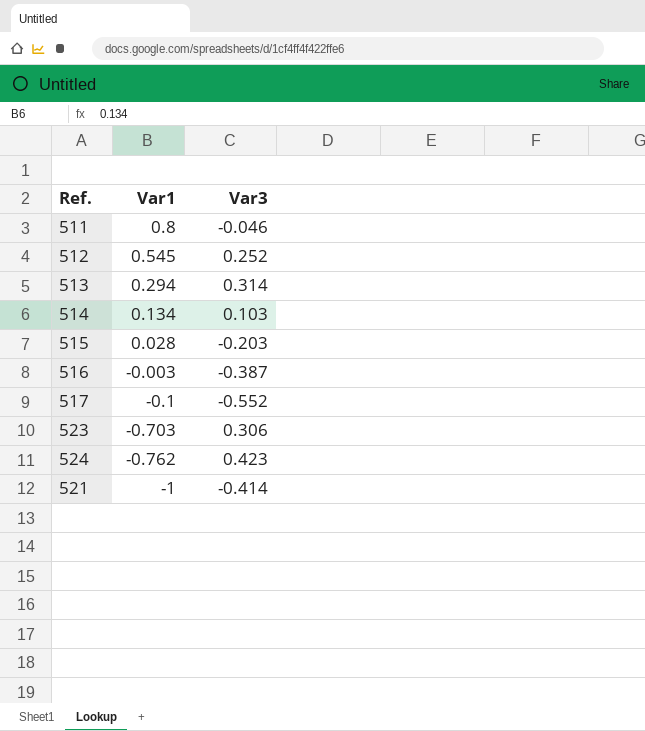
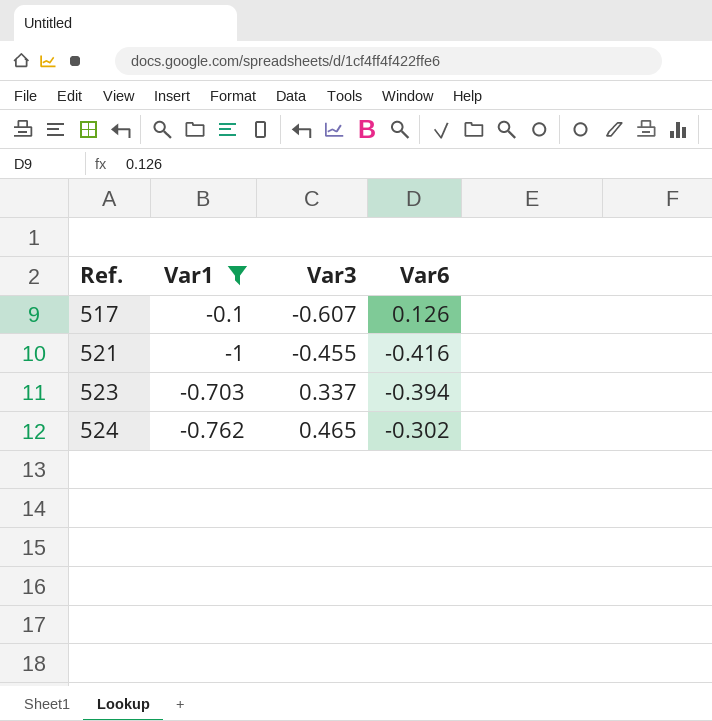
filter: none -> Var1 <= -0.1
row order: Var1 descending -> Ref. ascending
column Var6 | position: none -> 4
517 | Var3: -0.552 -> -0.607
521 | Var3: -0.414 -> -0.455
523 | Var3: 0.306 -> 0.337
524 | Var3: 0.423 -> 0.465

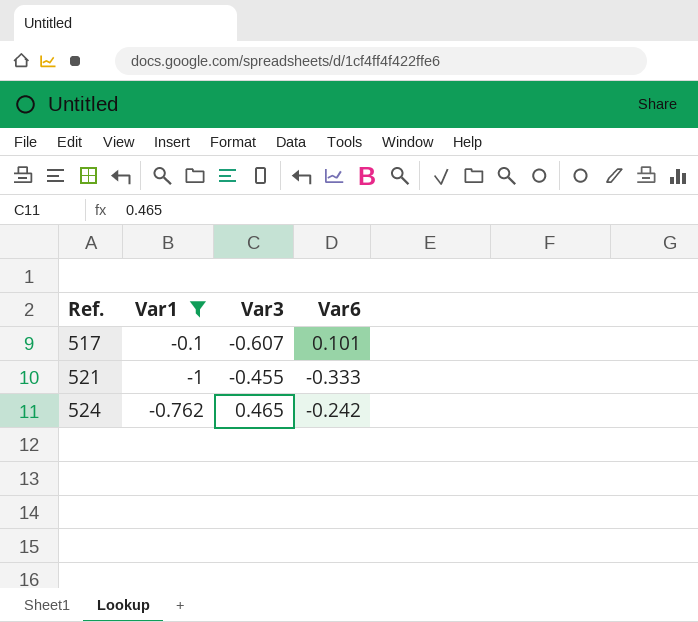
row 523: -0.703 | 0.337 | -0.394 -> none
517 | Var6: 0.126 -> 0.101
521 | Var6: -0.416 -> -0.333
524 | Var6: -0.302 -> -0.242

